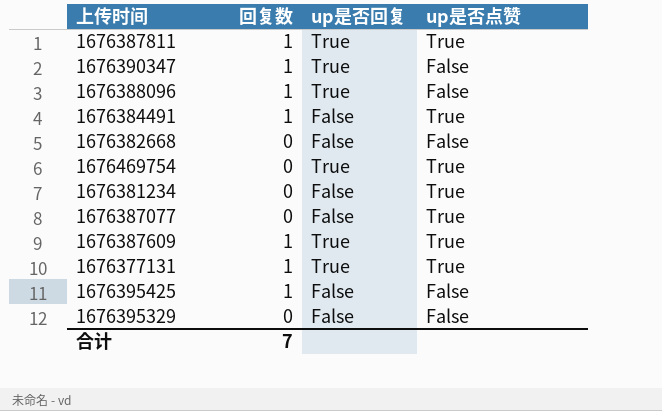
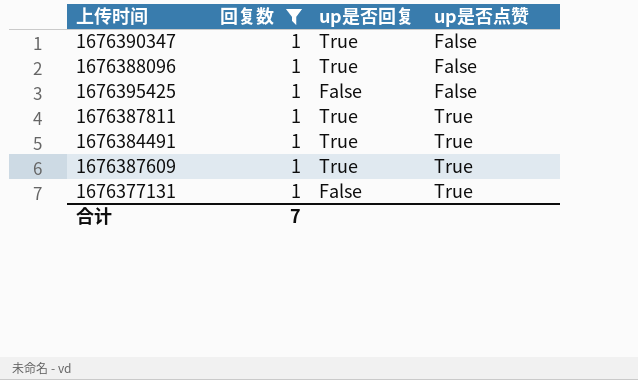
filter: none -> 回复数 = 1
row order: none -> up是否点赞 ascending
1676384491 | up是否回复: False -> True
1676377131 | up是否回复: True -> False

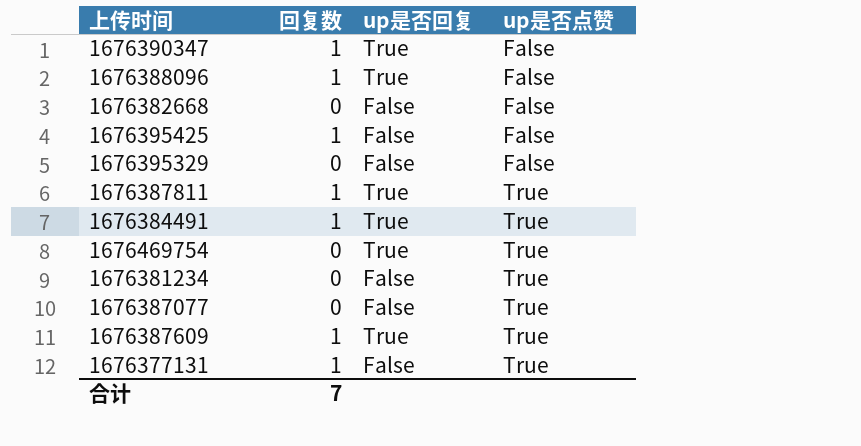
filter: 回复数 = 1 -> none

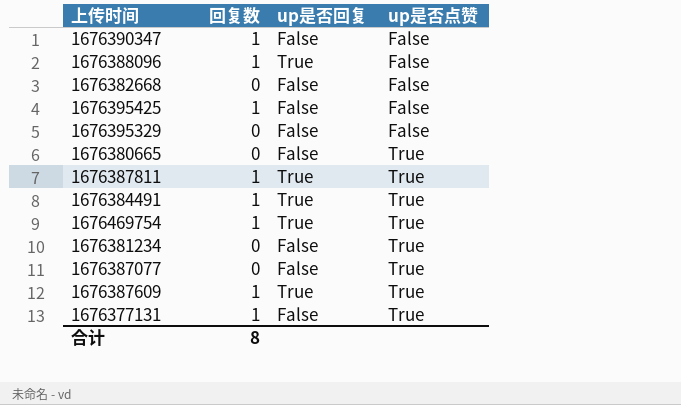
1676390347 | up是否回复: True -> False
row 1676380665: none -> 0 | False | True
1676469754 | 回复数: 0 -> 1
合计 | 回复数: 7 -> 8

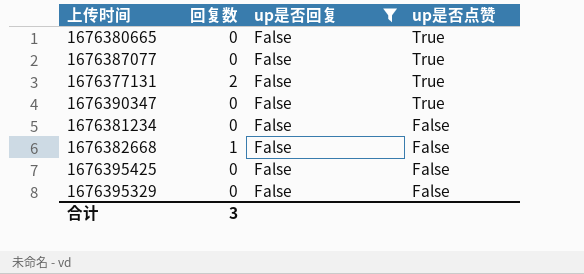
filter: none -> up是否回复 = False
row order: up是否点赞 ascending -> up是否点赞 descending
1676377131 | 回复数: 1 -> 2
1676390347 | 回复数: 1 -> 0
1676390347 | up是否点赞: False -> True
1676381234 | up是否点赞: True -> False
1676382668 | 回复数: 0 -> 1
1676395425 | 回复数: 1 -> 0
合计 | 回复数: 8 -> 3

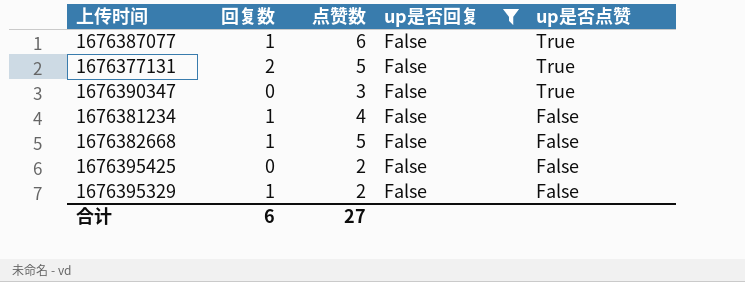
column 点赞数 | position: none -> 3
row 1676380665: 0 | False | True -> none
1676387077 | 回复数: 0 -> 1
1676381234 | 回复数: 0 -> 1
1676395329 | 回复数: 0 -> 1
合计 | 回复数: 3 -> 6

